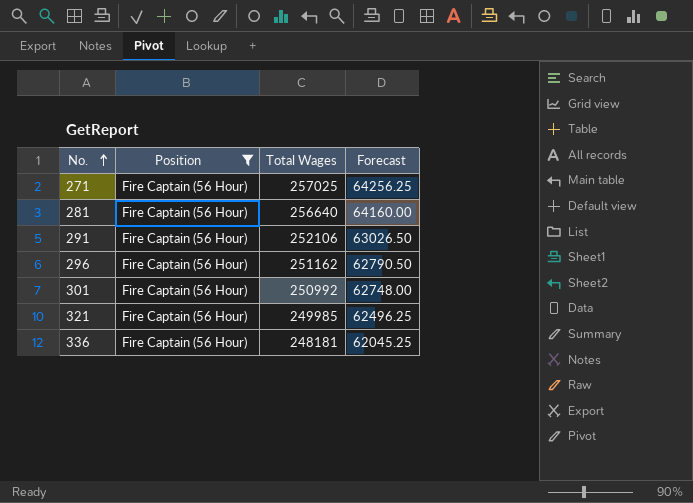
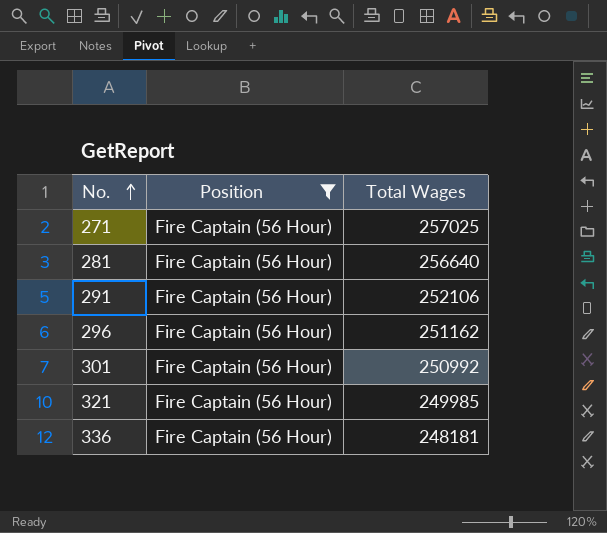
column Forecast | formula: [Total Wages] * 0.25 -> none

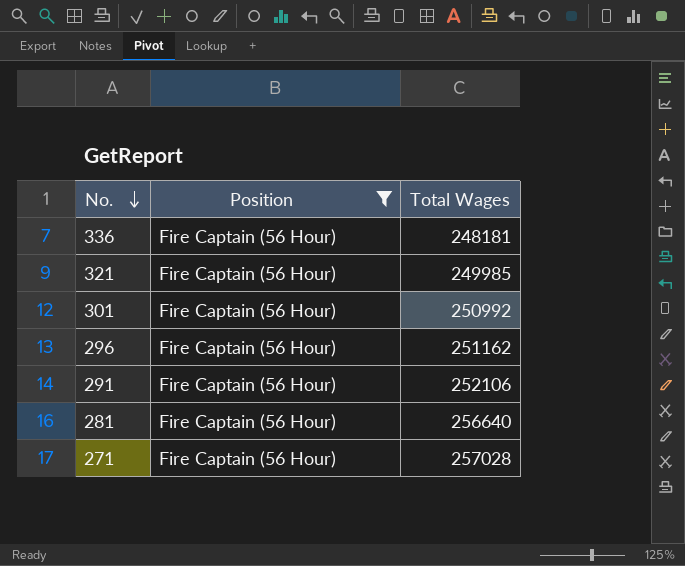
row order: No. ascending -> No. descending
271 | Total Wages: 257025 -> 257028

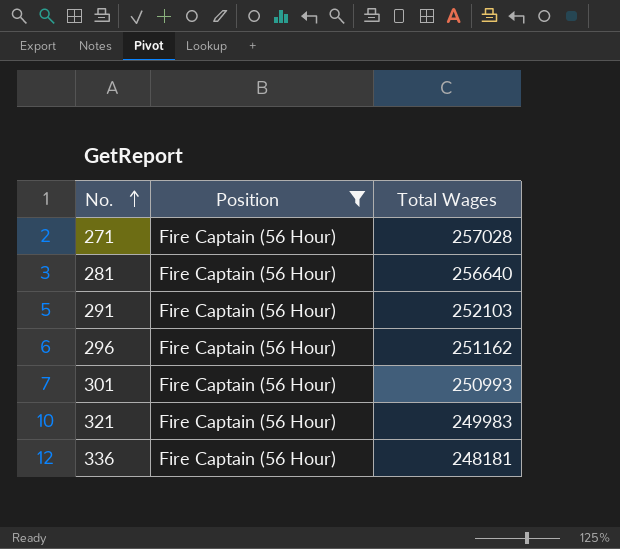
row order: No. descending -> No. ascending
291 | Total Wages: 252106 -> 252103
301 | Total Wages: 250992 -> 250993
321 | Total Wages: 249985 -> 249983

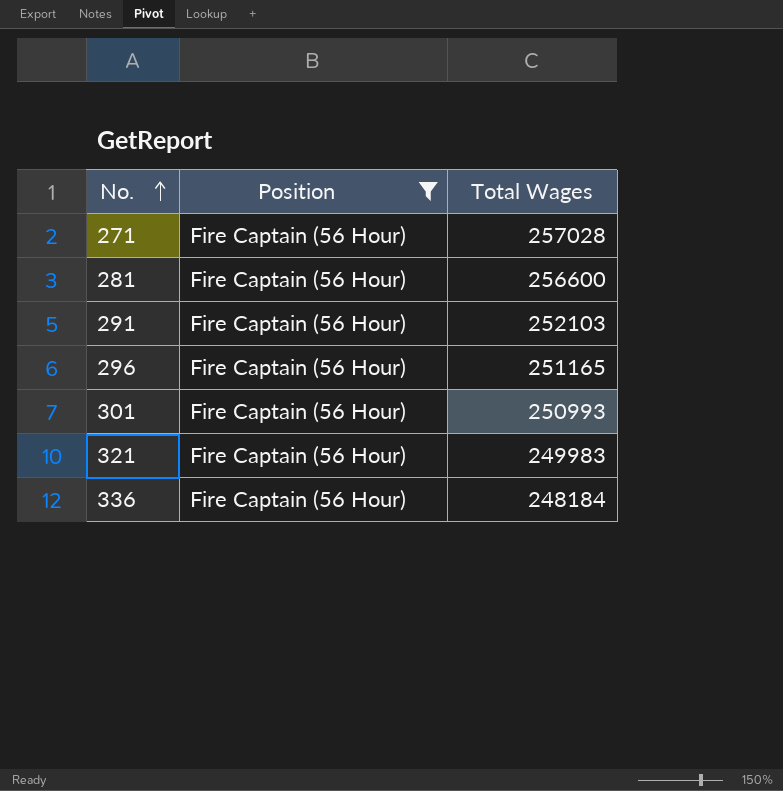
281 | Total Wages: 256640 -> 256600
296 | Total Wages: 251162 -> 251165
336 | Total Wages: 248181 -> 248184

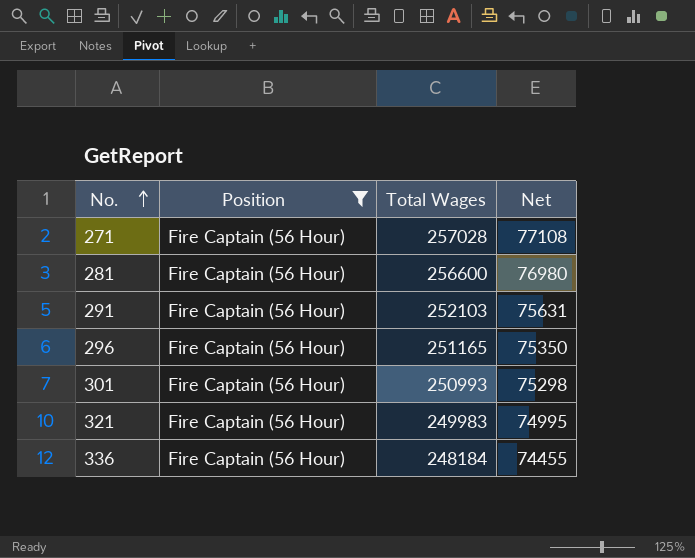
column Net | formula: none -> [Total Wages] * 0.3

